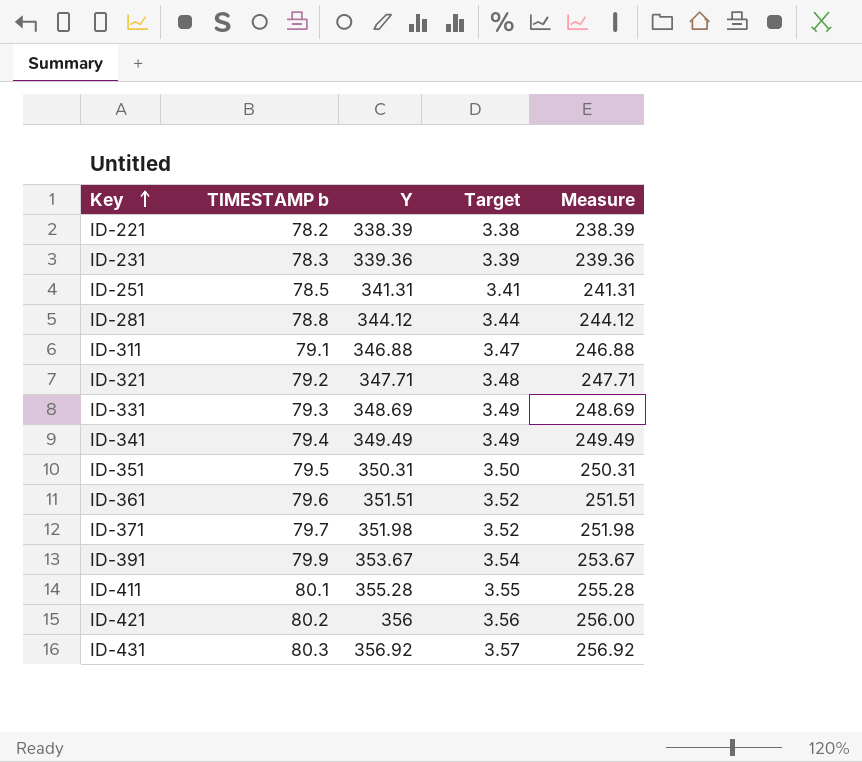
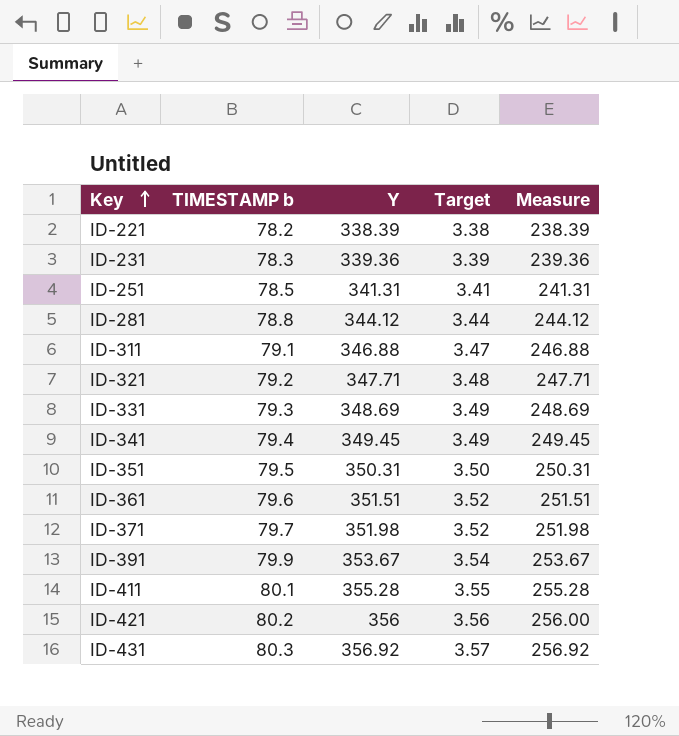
ID-341 | Y: 349.49 -> 349.45
ID-341 | Measure: 249.49 -> 249.45

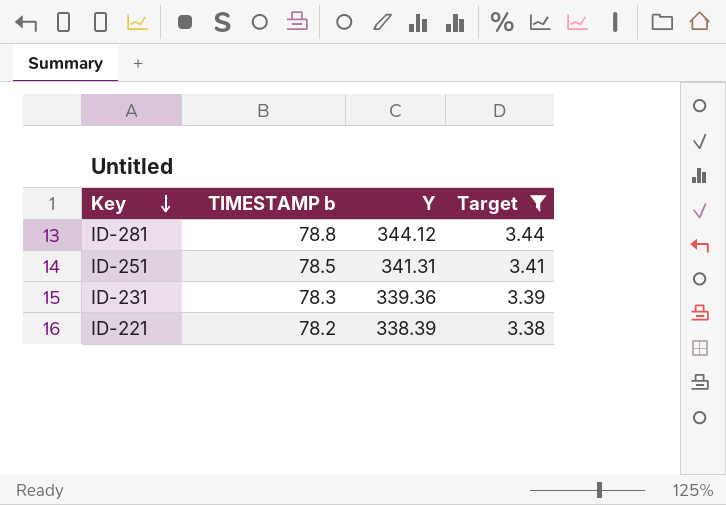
filter: none -> Target <= 3.44
row order: Key ascending -> Key descending
column Measure | formula: [Y] - 100 -> none

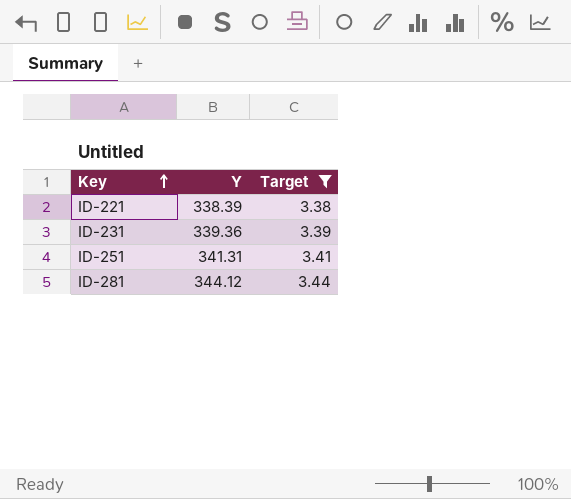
row order: Key descending -> Key ascending
column TIMESTAMP b | position: 2 -> none

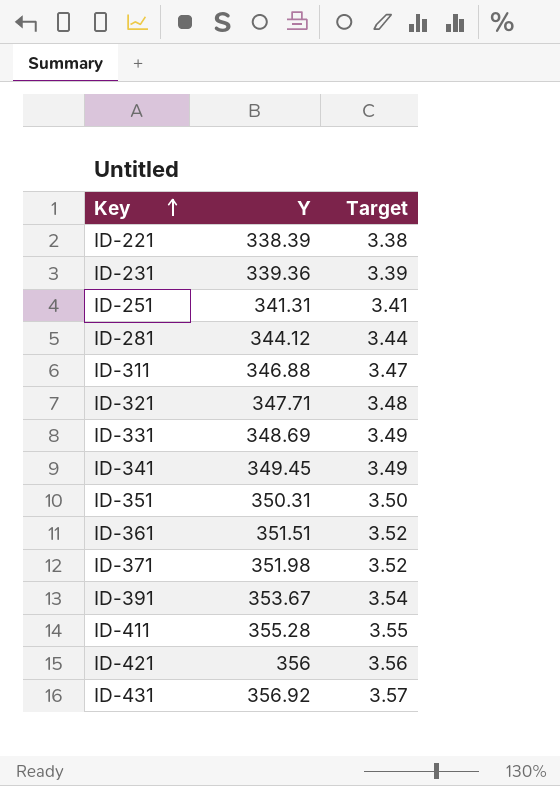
filter: Target <= 3.44 -> none

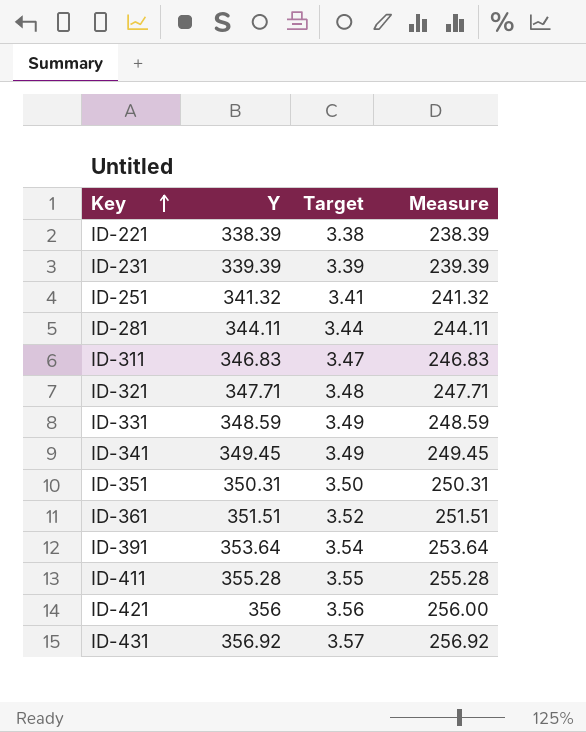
column Measure | formula: none -> [Y] - 100
row ID-371: 351.98 | 3.52 -> none
ID-231 | Y: 339.36 -> 339.39
ID-251 | Y: 341.31 -> 341.32
ID-281 | Y: 344.12 -> 344.11
ID-311 | Y: 346.88 -> 346.83
ID-331 | Y: 348.69 -> 348.59
ID-391 | Y: 353.67 -> 353.64

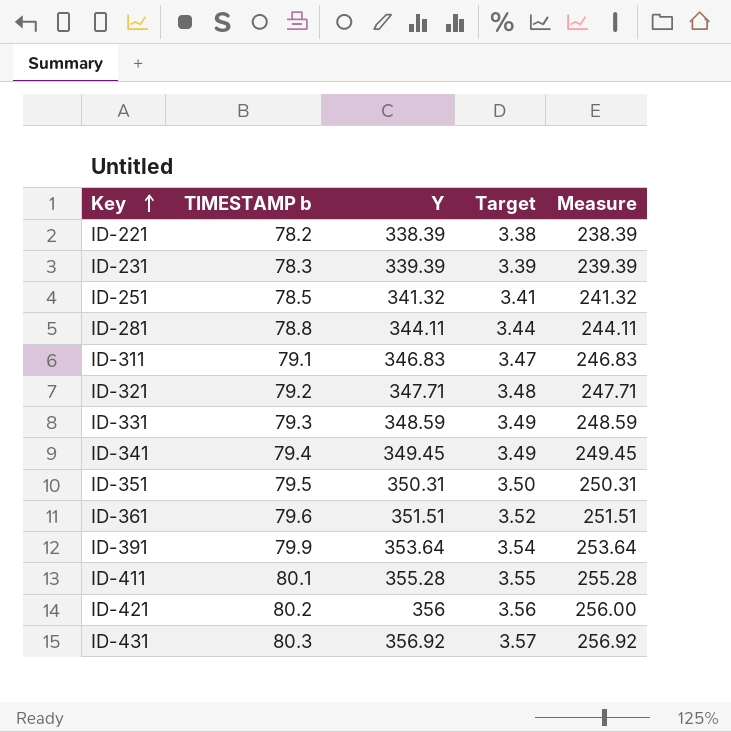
column TIMESTAMP b | position: none -> 2

